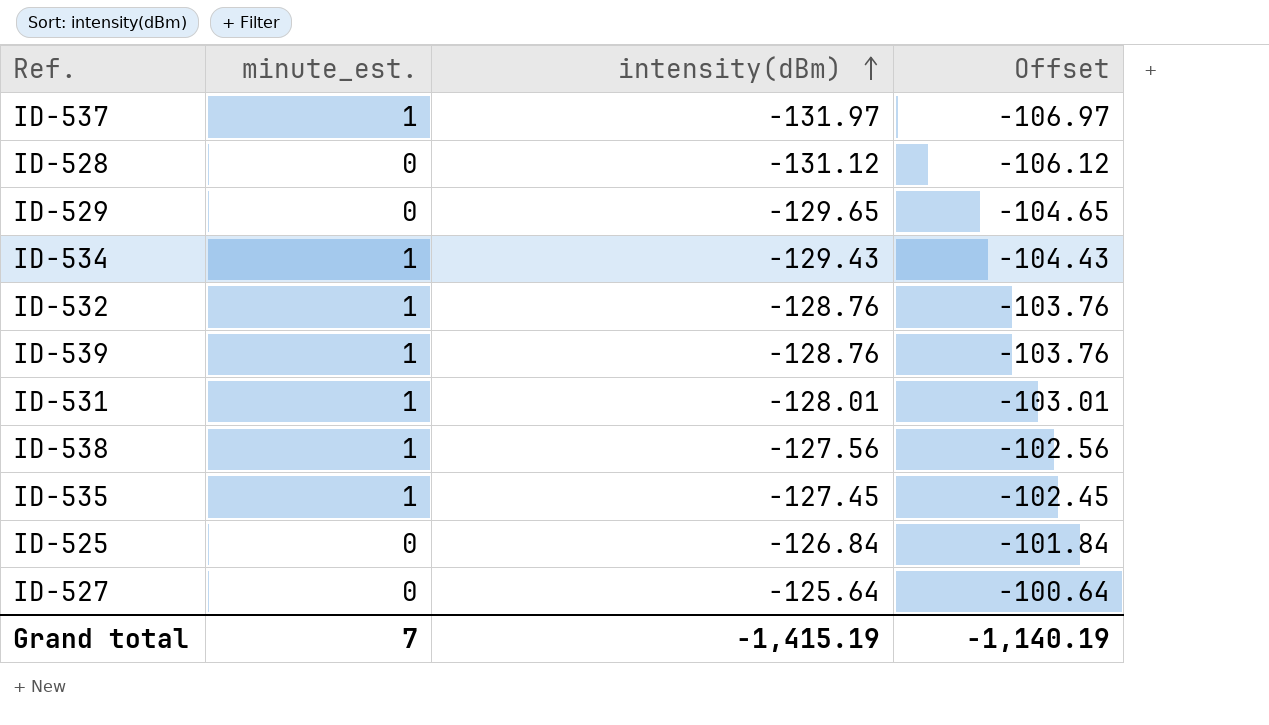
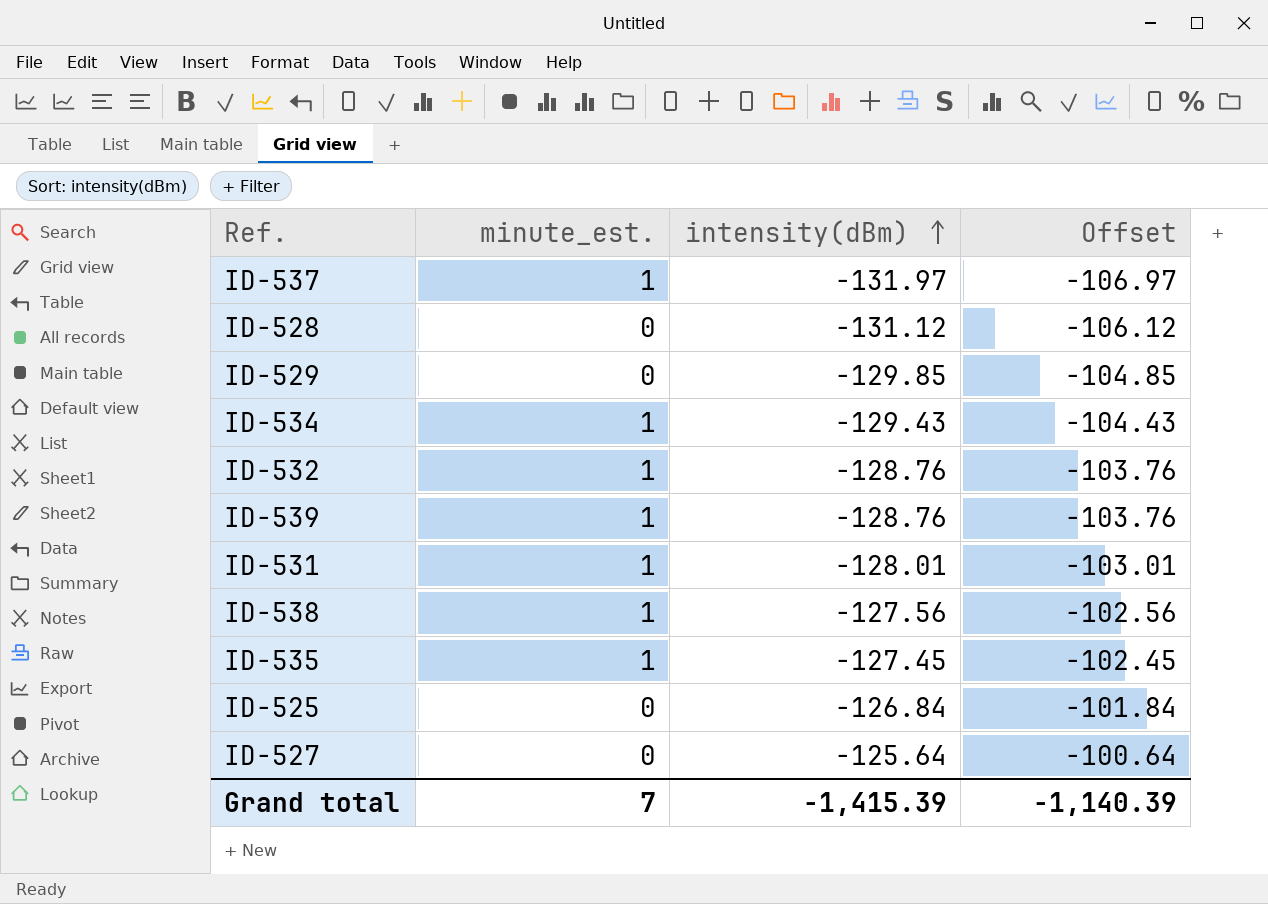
ID-529 | intensity(dBm): -129.65 -> -129.85
ID-529 | Offset: -104.65 -> -104.85
Grand total | intensity(dBm): -1,415.19 -> -1,415.39
Grand total | Offset: -1,140.19 -> -1,140.39

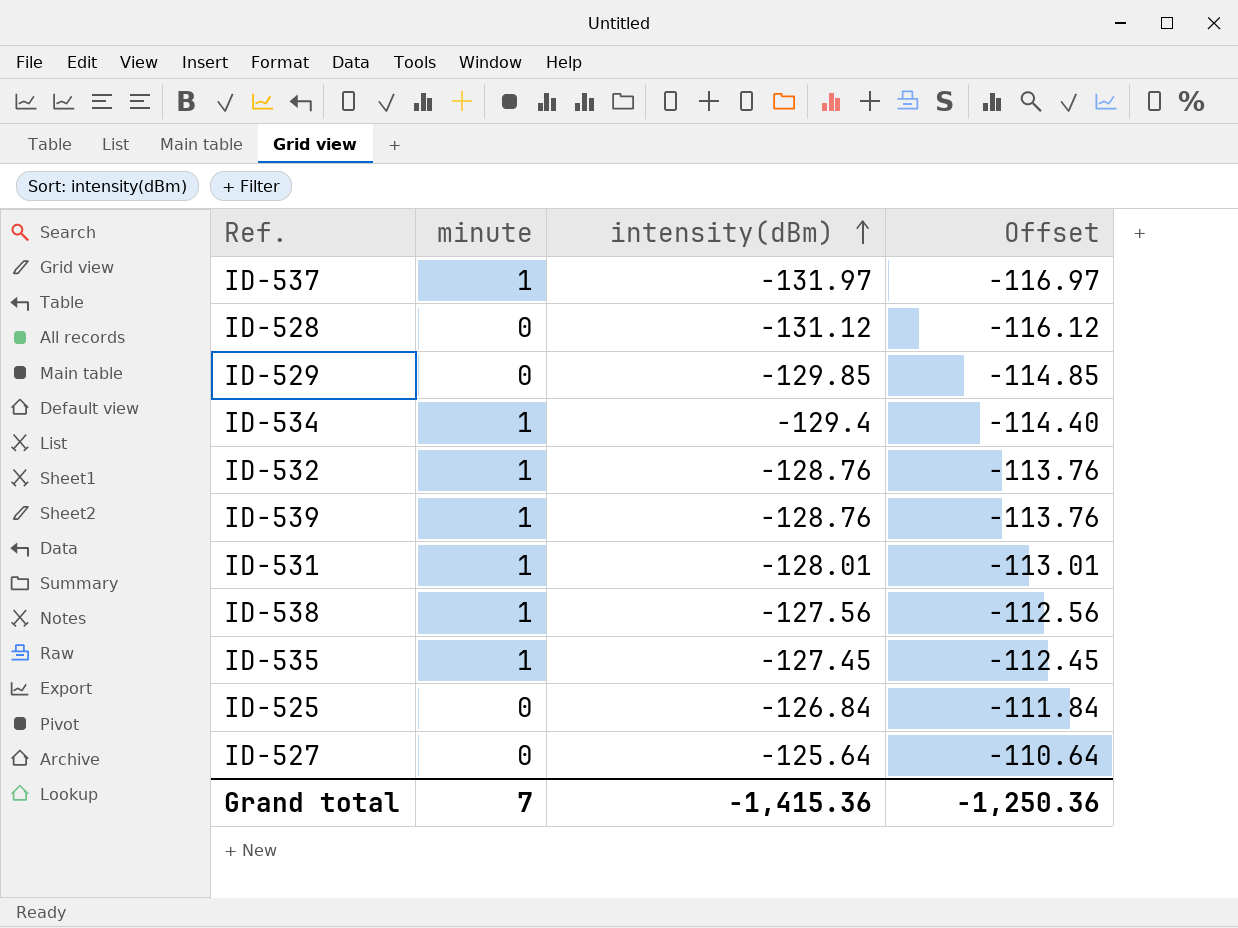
column name: minute_est. -> minute
column Offset | formula: [intensity(dBm)] + 25 -> [intensity(dBm)] + 15
ID-534 | intensity(dBm): -129.43 -> -129.4
Grand total | intensity(dBm): -1,415.39 -> -1,415.36
Grand total | Offset: -1,140.39 -> -1,250.36

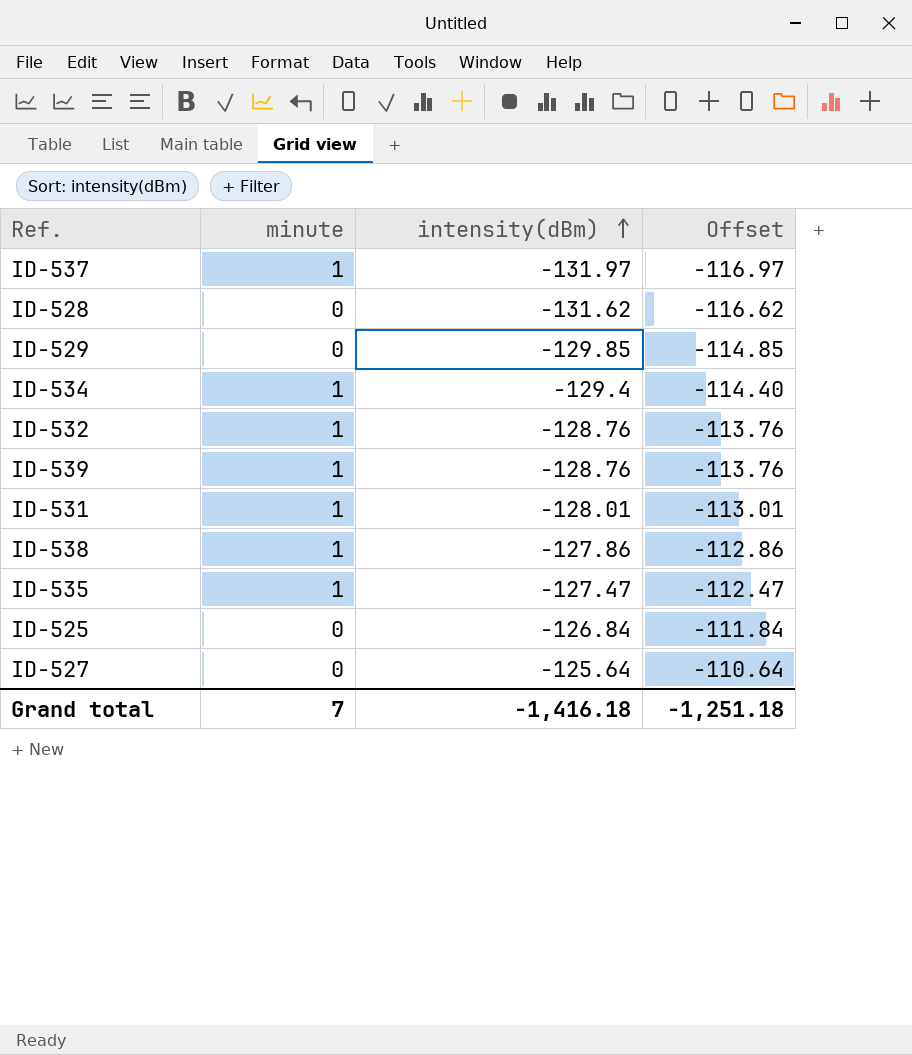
ID-528 | intensity(dBm): -131.12 -> -131.62
ID-528 | Offset: -116.12 -> -116.62
ID-538 | intensity(dBm): -127.56 -> -127.86
ID-538 | Offset: -112.56 -> -112.86
ID-535 | intensity(dBm): -127.45 -> -127.47
ID-535 | Offset: -112.45 -> -112.47
Grand total | intensity(dBm): -1,415.36 -> -1,416.18
Grand total | Offset: -1,250.36 -> -1,251.18

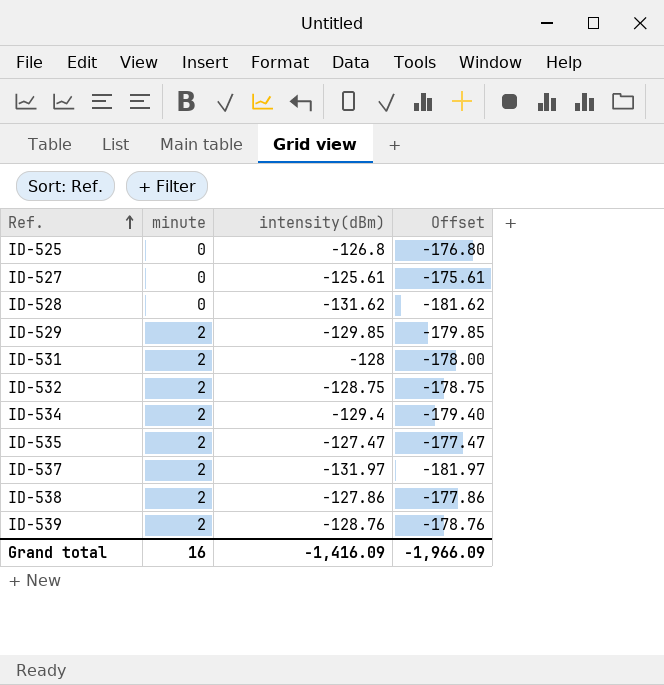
row order: intensity(dBm) ascending -> Ref. ascending
column Offset | formula: [intensity(dBm)] + 15 -> [intensity(dBm)] - 50
ID-525 | intensity(dBm): -126.84 -> -126.8
ID-527 | intensity(dBm): -125.64 -> -125.61
ID-529 | minute: 0 -> 2
ID-531 | minute: 1 -> 2
ID-531 | intensity(dBm): -128.01 -> -128
ID-532 | minute: 1 -> 2
ID-532 | intensity(dBm): -128.76 -> -128.75
ID-534 | minute: 1 -> 2
ID-535 | minute: 1 -> 2
ID-537 | minute: 1 -> 2
ID-538 | minute: 1 -> 2
ID-539 | minute: 1 -> 2
Grand total | minute: 7 -> 16
Grand total | intensity(dBm): -1,416.18 -> -1,416.09
Grand total | Offset: -1,251.18 -> -1,966.09

